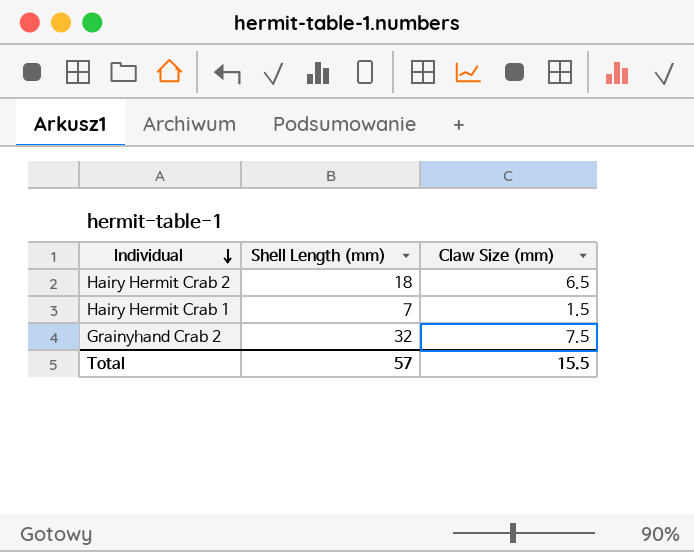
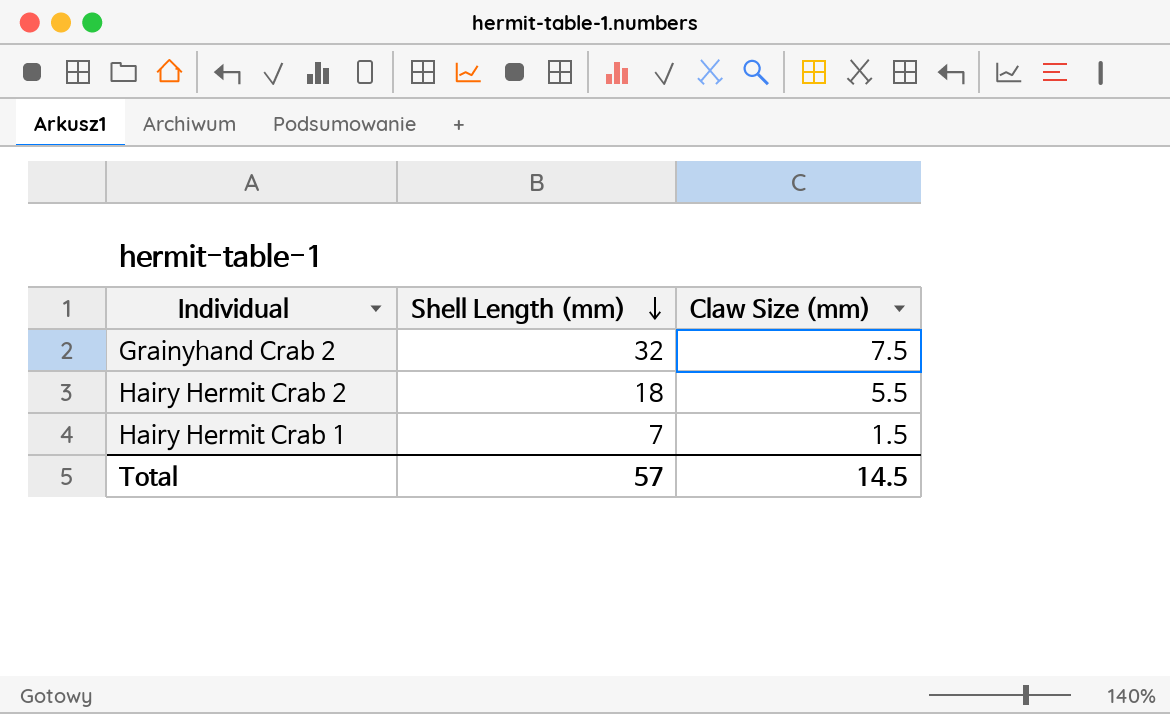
row order: Individual descending -> Shell Length (mm) descending
Hairy Hermit Crab 2 | Claw Size (mm): 6.5 -> 5.5
Total | Claw Size (mm): 15.5 -> 14.5

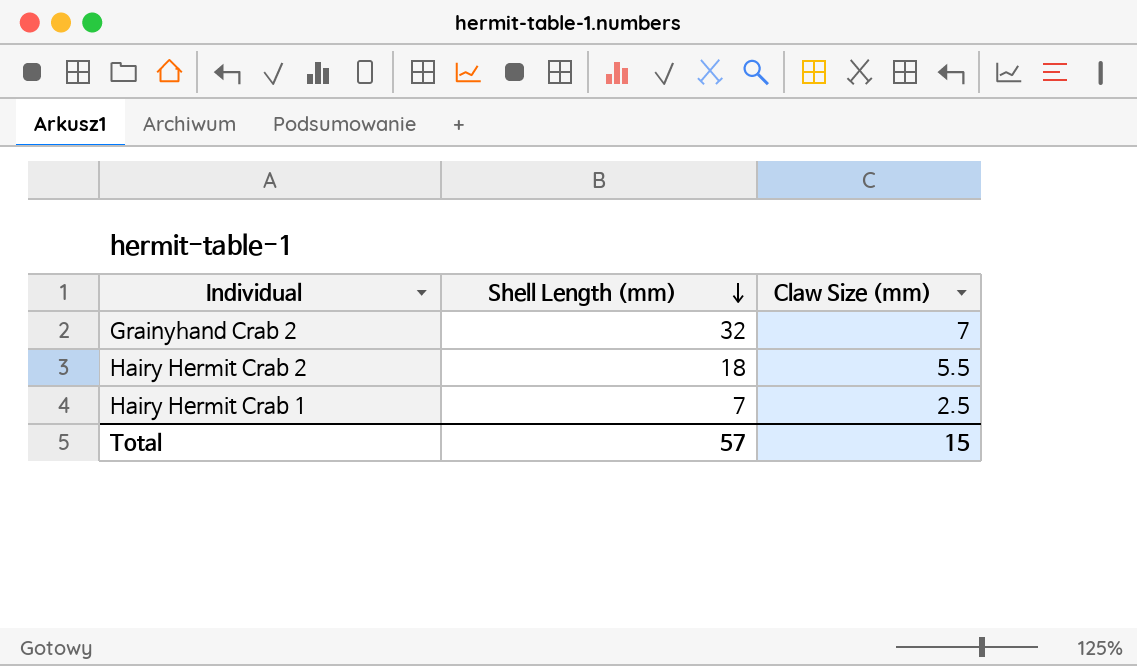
Grainyhand Crab 2 | Claw Size (mm): 7.5 -> 7
Hairy Hermit Crab 1 | Claw Size (mm): 1.5 -> 2.5
Total | Claw Size (mm): 14.5 -> 15

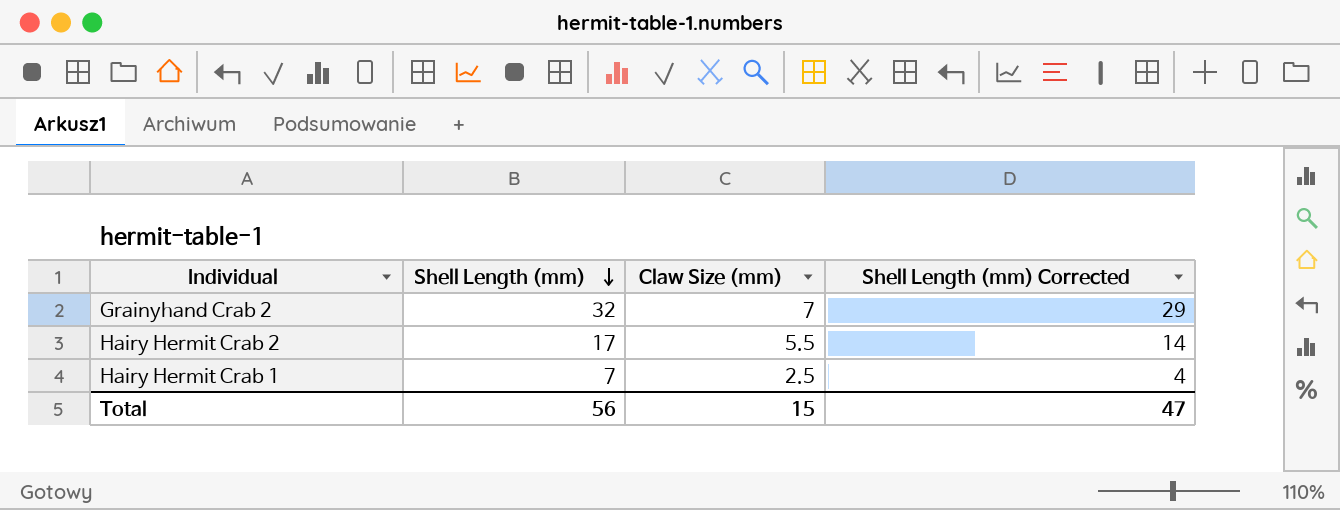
column Shell Length (mm) Corrected | formula: none -> [Shell Length (mm)] - 3
Hairy Hermit Crab 2 | Shell Length (mm): 18 -> 17
Total | Shell Length (mm): 57 -> 56

